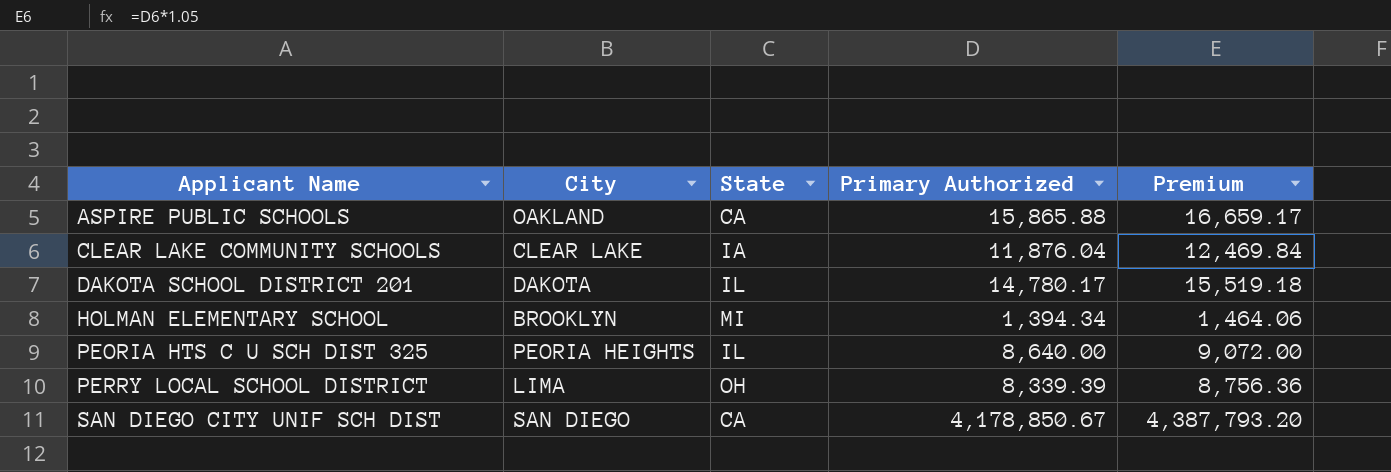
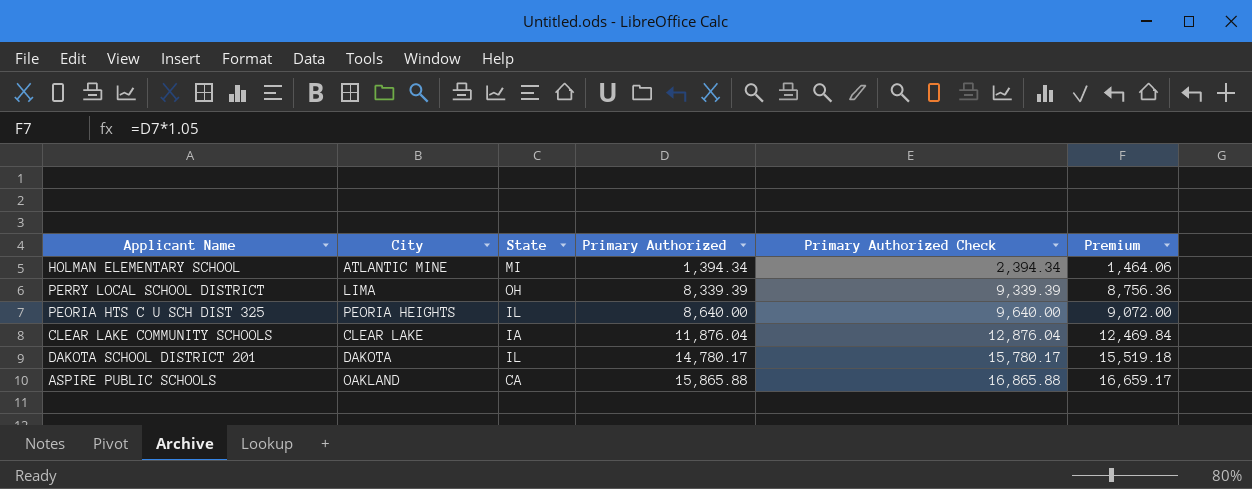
row order: Applicant Name ascending -> Primary Authorized ascending
column Primary Authorized Check | formula: none -> [Primary Authorized] + 1000
row SAN DIEGO CITY UNIF SCH DIST: SAN DIEGO | CA | 4,178,850.67 | 4,387,793.20 -> none
HOLMAN ELEMENTARY SCHOOL | City: BROOKLYN -> ATLANTIC MINE

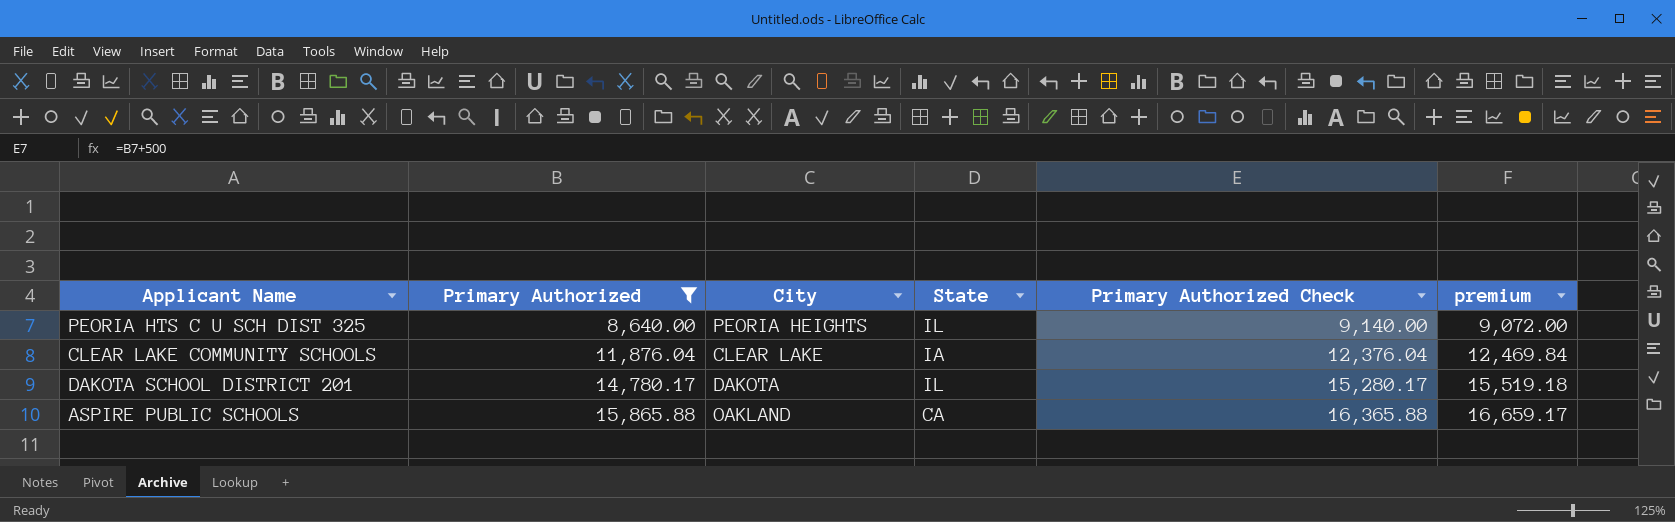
filter: none -> Primary Authorized >= 8,640.00
column Primary Authorized | position: 4 -> 2
column Primary Authorized Check | formula: [Primary Authorized] + 1000 -> [Primary Authorized] + 500
column name: Premium -> premium

